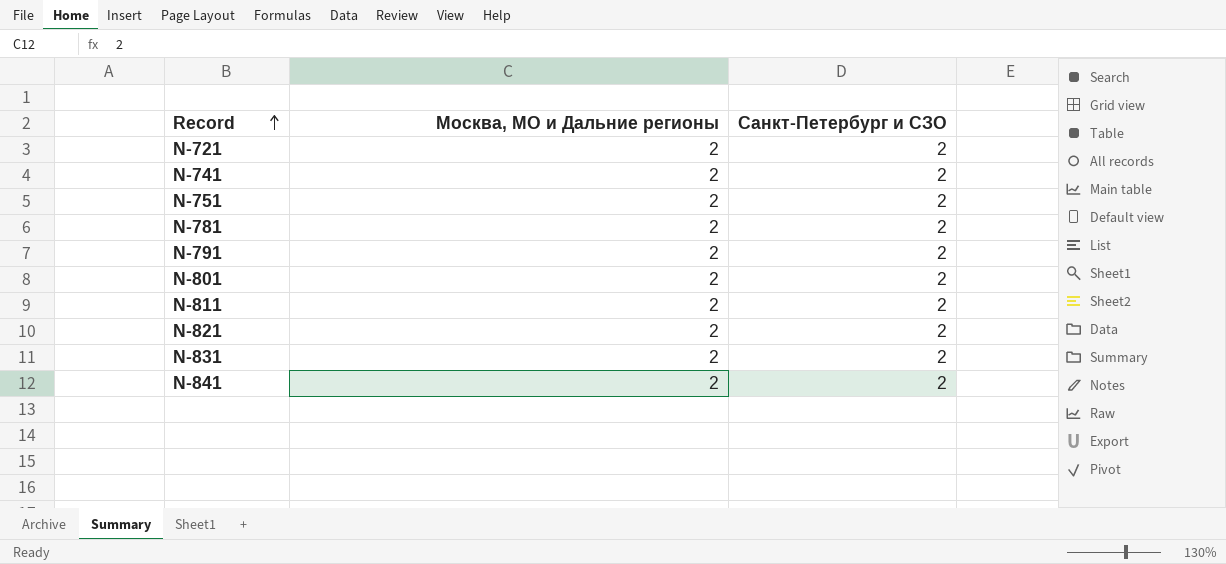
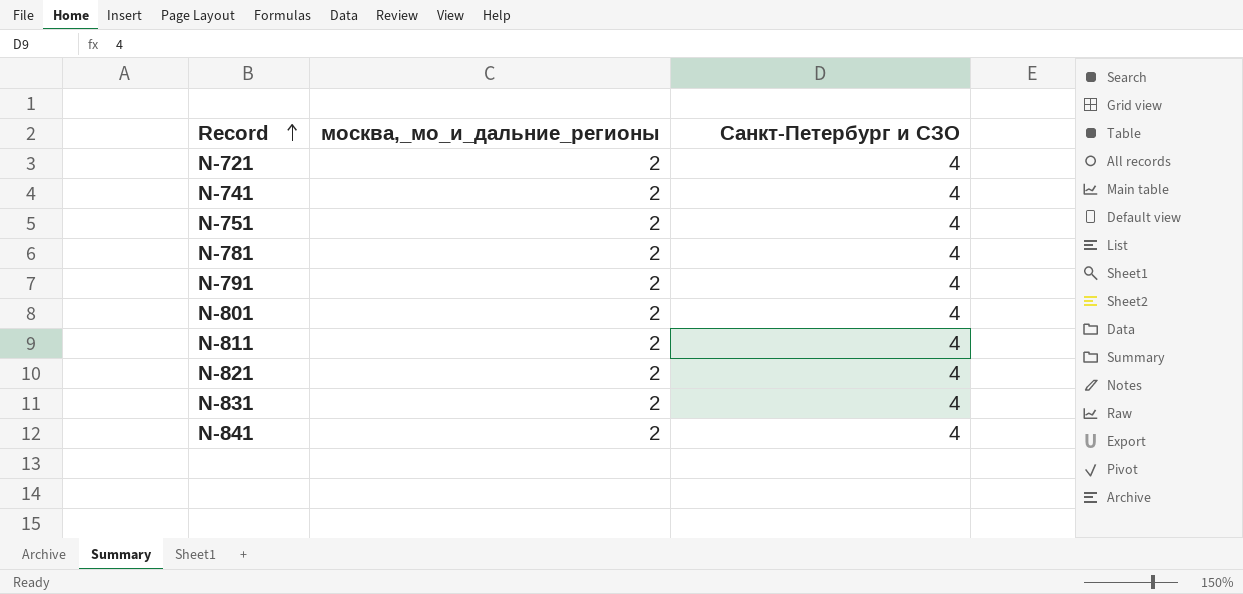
column name: Москва, МО и Дальние регионы -> москва,_мо_и_дальние_регионы
N-721 | Санкт-Петербург и СЗО: 2 -> 4
N-741 | Санкт-Петербург и СЗО: 2 -> 4
N-751 | Санкт-Петербург и СЗО: 2 -> 4
N-781 | Санкт-Петербург и СЗО: 2 -> 4
N-791 | Санкт-Петербург и СЗО: 2 -> 4
N-801 | Санкт-Петербург и СЗО: 2 -> 4
N-811 | Санкт-Петербург и СЗО: 2 -> 4
N-821 | Санкт-Петербург и СЗО: 2 -> 4
N-831 | Санкт-Петербург и СЗО: 2 -> 4
N-841 | Санкт-Петербург и СЗО: 2 -> 4

